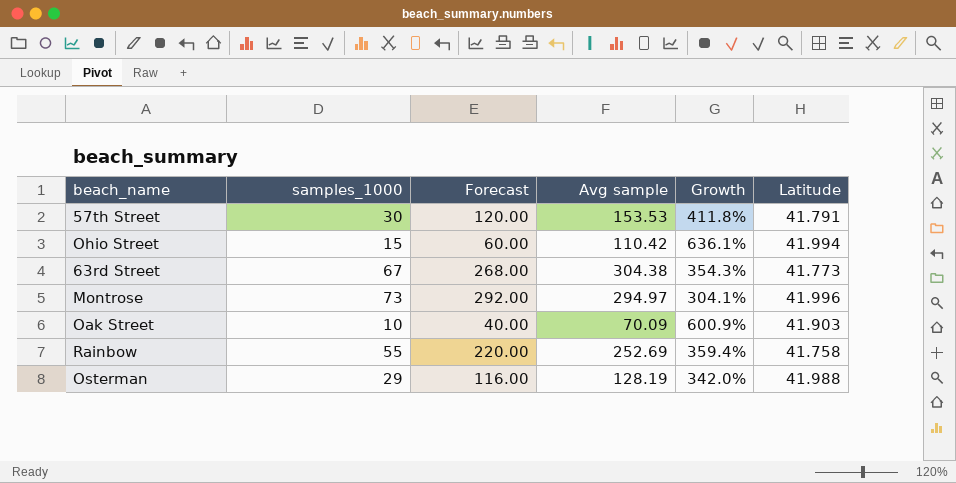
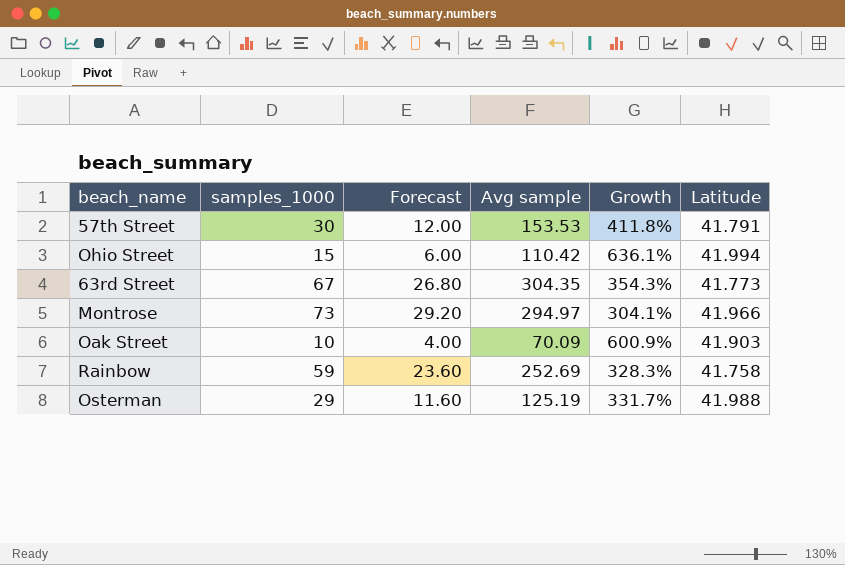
column Forecast | formula: [samples_1000] * 4 -> [samples_1000] * 0.4
63rd Street | Avg sample: 304.38 -> 304.35
Montrose | Latitude: 41.996 -> 41.966
Rainbow | samples_1000: 55 -> 59
Rainbow | Growth: 359.4% -> 328.3%
Osterman | Avg sample: 128.19 -> 125.19
Osterman | Growth: 342.0% -> 331.7%

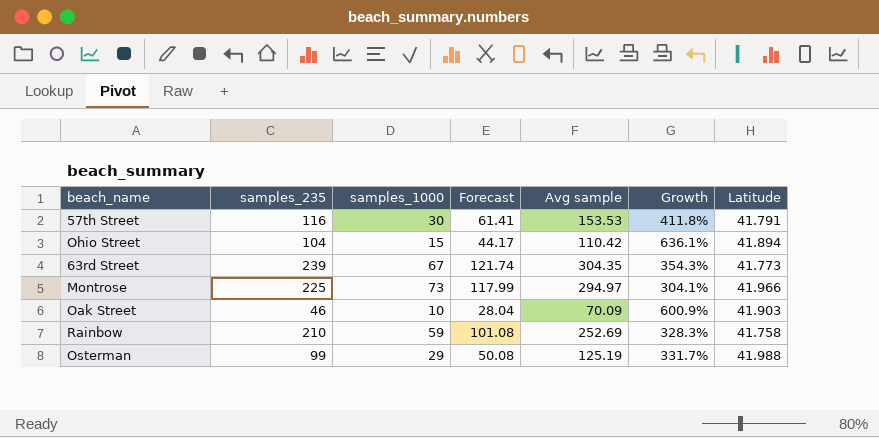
column samples_235 | position: none -> 2
column Forecast | formula: [samples_1000] * 0.4 -> [Avg sample] * 0.4
Ohio Street | Latitude: 41.994 -> 41.894

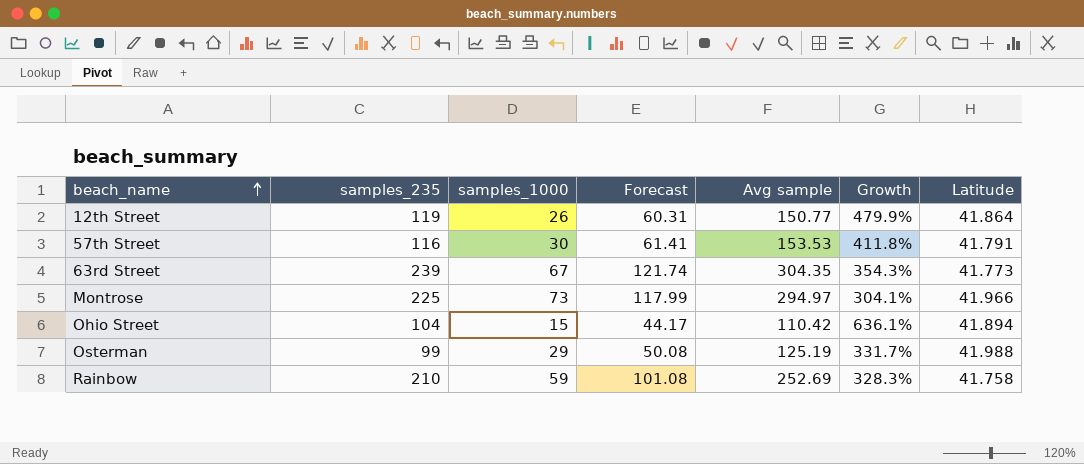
row order: none -> beach_name ascending
row Oak Street: 46 | 10 | 28.04 | 70.09 | 600.9% | 41.903 -> none
row 12th Street: none -> 119 | 26 | 60.31 | 150.77 | 479.9% | 41.864

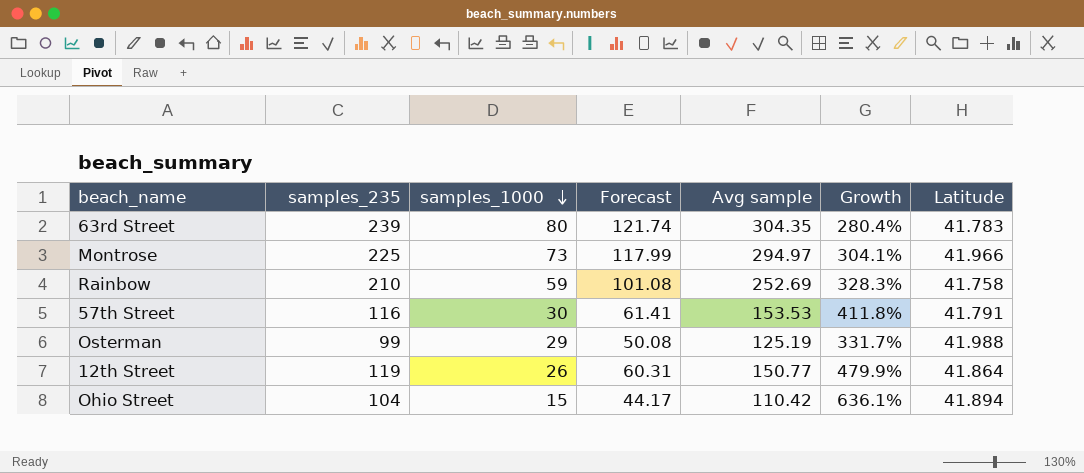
row order: beach_name ascending -> samples_1000 descending
63rd Street | samples_1000: 67 -> 80
63rd Street | Growth: 354.3% -> 280.4%
63rd Street | Latitude: 41.773 -> 41.783

